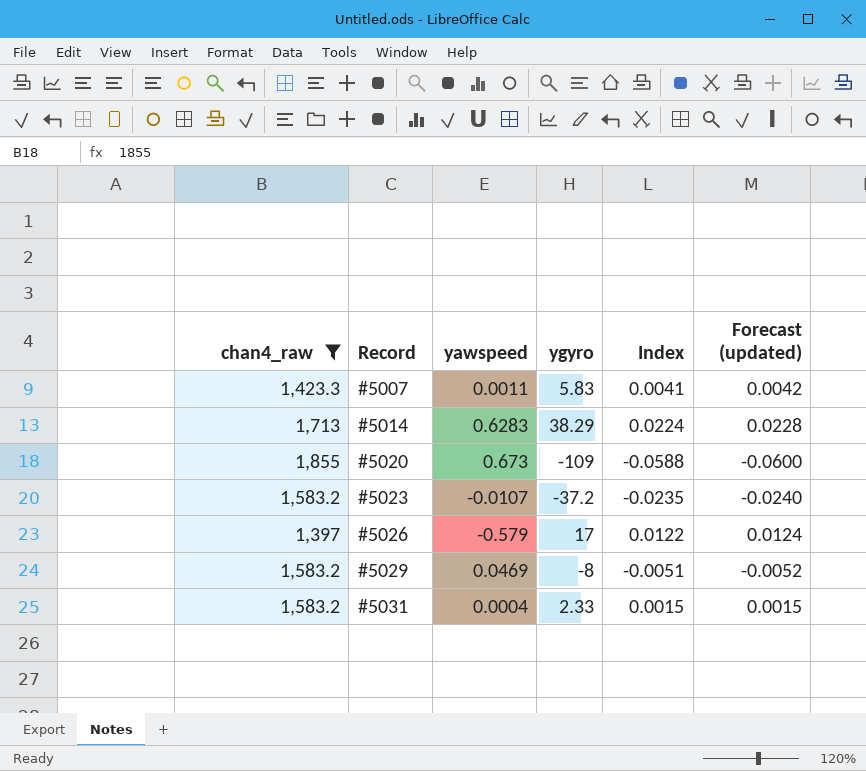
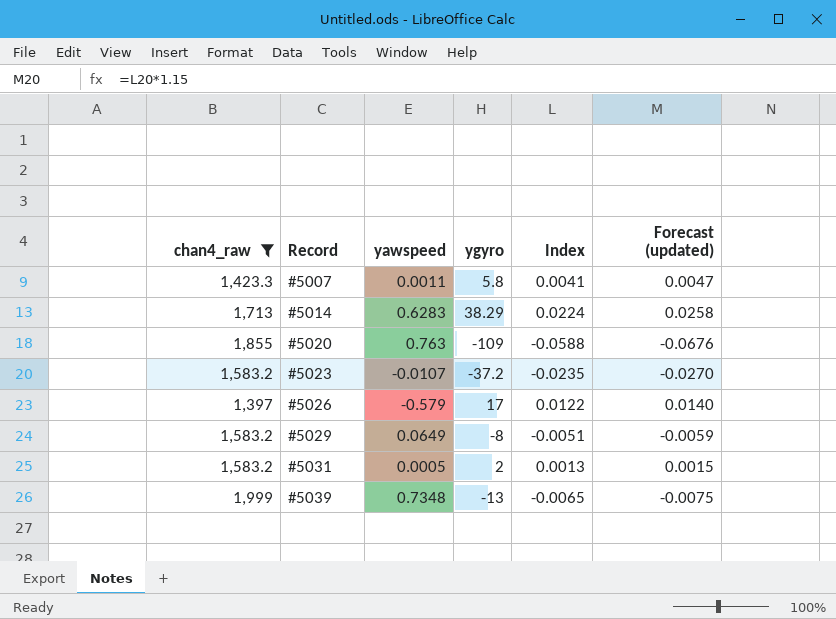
column Forecast (updated) | formula: [Index] * 1.02 -> [Index] * 1.15
#5007 | ygyro: 5.83 -> 5.8
#5020 | yawspeed: 0.673 -> 0.763
#5029 | yawspeed: 0.0469 -> 0.0649
#5031 | yawspeed: 0.0004 -> 0.0005
#5031 | ygyro: 2.33 -> 2
#5031 | Index: 0.0015 -> 0.0013
row #5039: none -> 1,999 | 0.7348 | -13 | -0.0065 | -0.0075

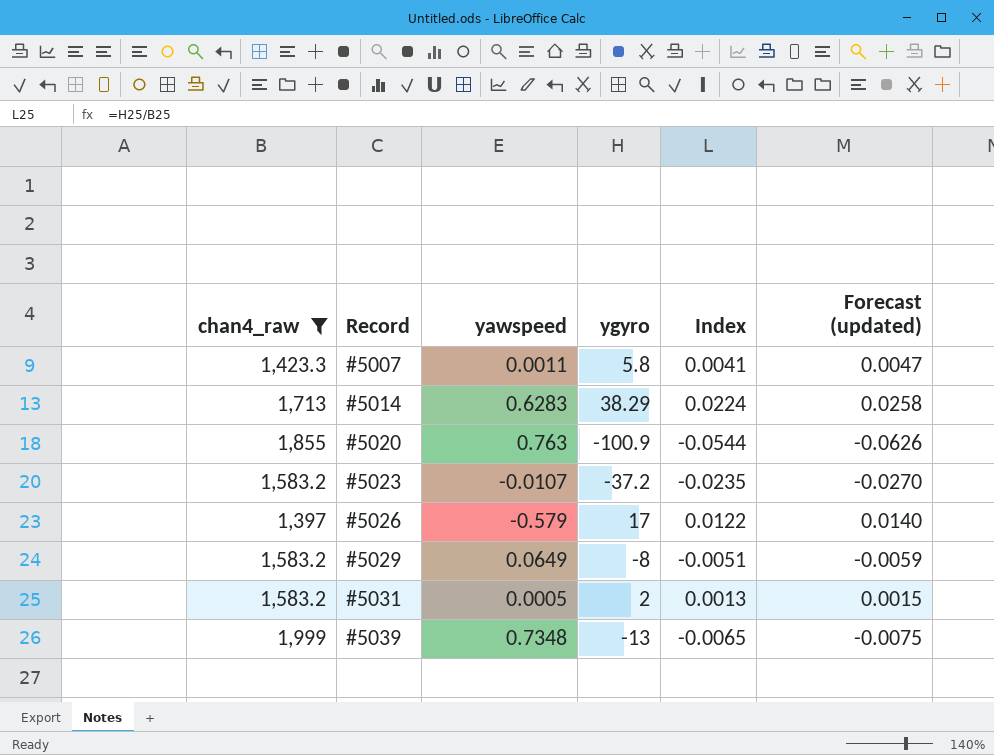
#5020 | ygyro: -109 -> -100.9
#5020 | Index: -0.0588 -> -0.0544
#5020 | Forecast (updated): -0.0676 -> -0.0626

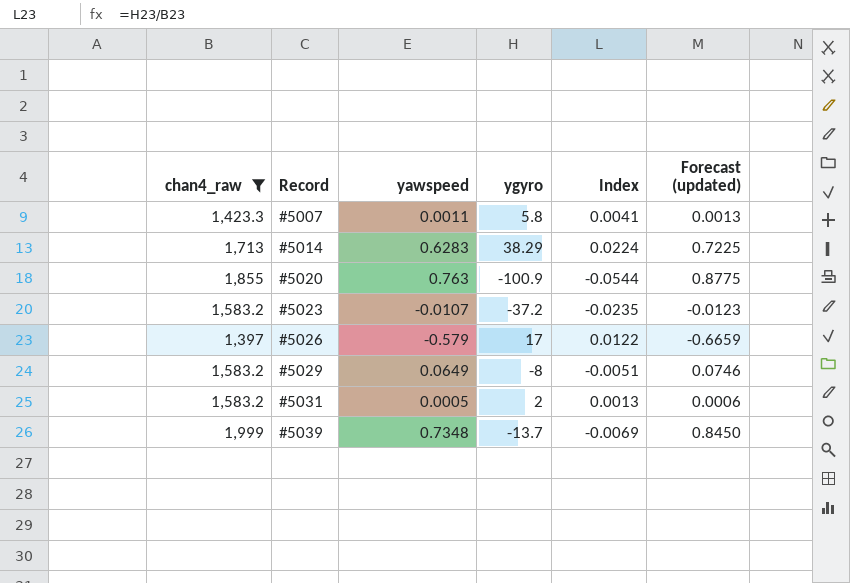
column Forecast (updated) | formula: [Index] * 1.15 -> [yawspeed] * 1.15
#5039 | ygyro: -13 -> -13.7
#5039 | Index: -0.0065 -> -0.0069

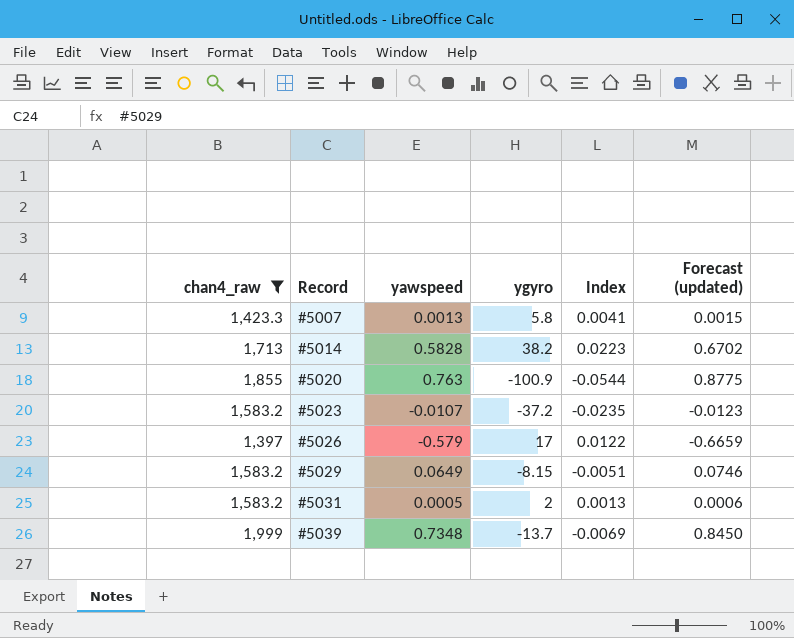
#5007 | yawspeed: 0.0011 -> 0.0013
#5007 | Forecast (updated): 0.0013 -> 0.0015
#5014 | yawspeed: 0.6283 -> 0.5828
#5014 | ygyro: 38.29 -> 38.2
#5014 | Index: 0.0224 -> 0.0223
#5014 | Forecast (updated): 0.7225 -> 0.6702
#5029 | ygyro: -8 -> -8.15

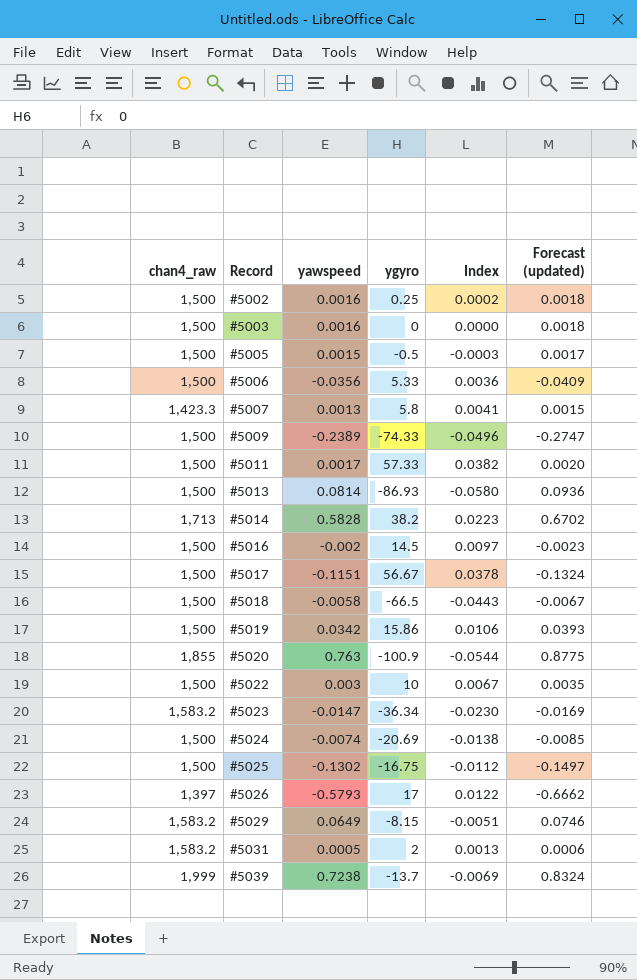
filter: chan4_raw != 1,500 -> none
#5023 | yawspeed: -0.0107 -> -0.0147
#5023 | ygyro: -37.2 -> -36.34
#5023 | Index: -0.0235 -> -0.0230
#5023 | Forecast (updated): -0.0123 -> -0.0169
#5026 | yawspeed: -0.579 -> -0.5793
#5026 | Forecast (updated): -0.6659 -> -0.6662
#5039 | yawspeed: 0.7348 -> 0.7238
#5039 | Forecast (updated): 0.8450 -> 0.8324

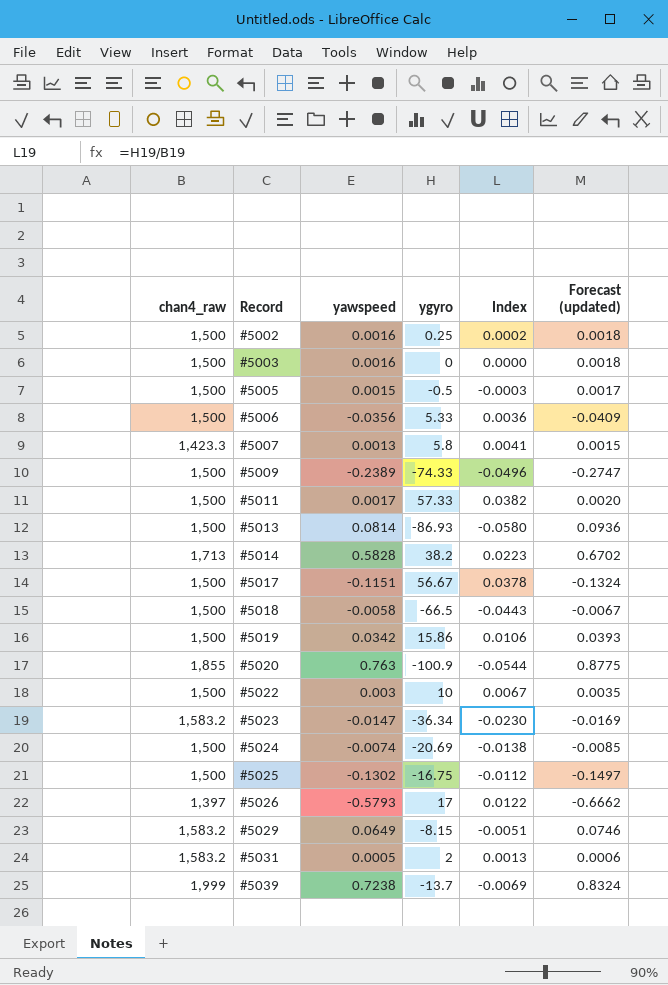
row #5016: 1,500 | -0.002 | 14.5 | 0.0097 | -0.0023 -> none

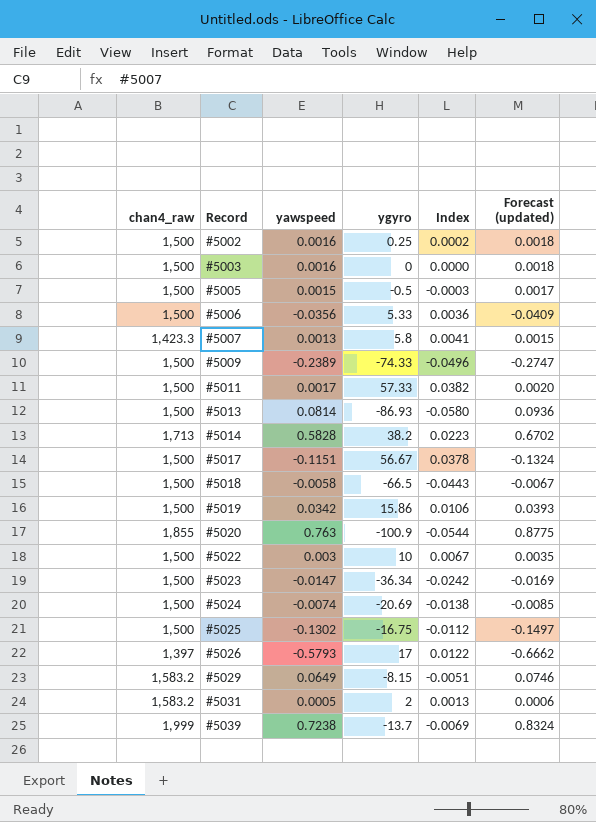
#5023 | chan4_raw: 1,583.2 -> 1,500
#5023 | Index: -0.0230 -> -0.0242

